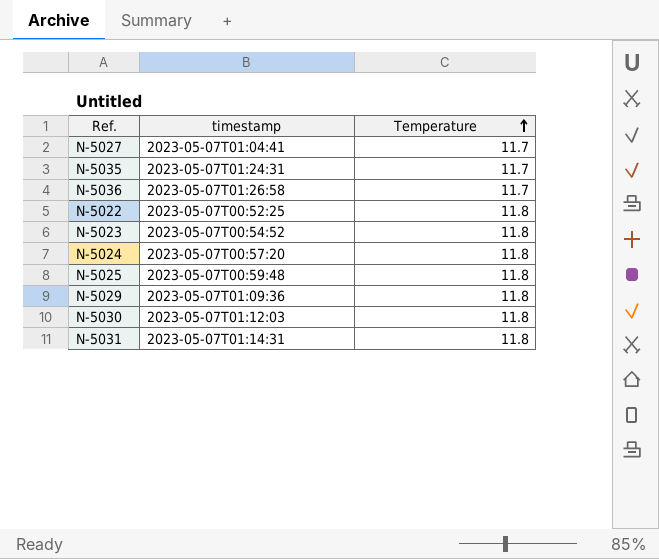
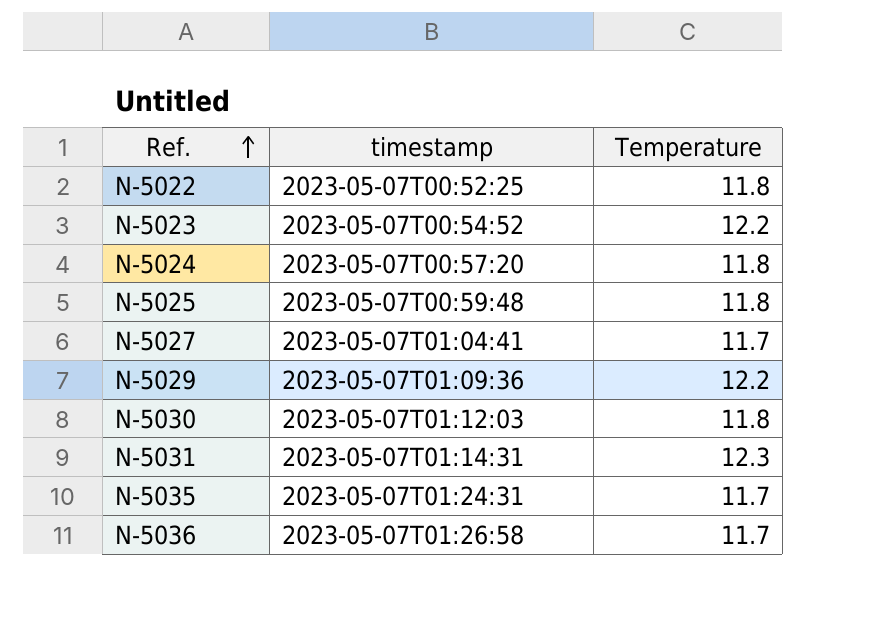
row order: Temperature ascending -> Ref. ascending
N-5023 | Temperature: 11.8 -> 12.2
N-5029 | Temperature: 11.8 -> 12.2
N-5031 | Temperature: 11.8 -> 12.3

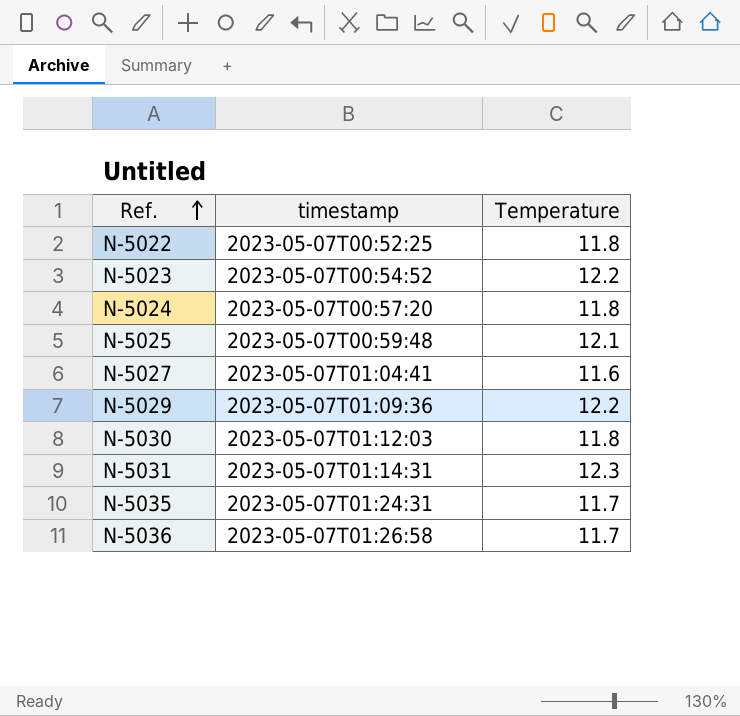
N-5025 | Temperature: 11.8 -> 12.1
N-5027 | Temperature: 11.7 -> 11.6

